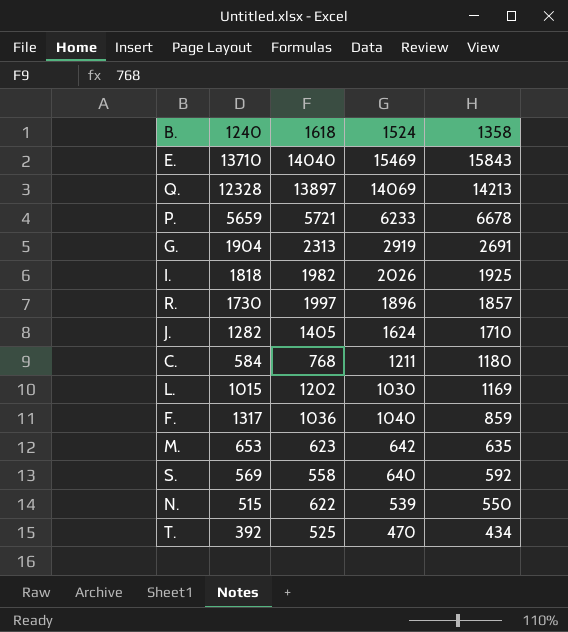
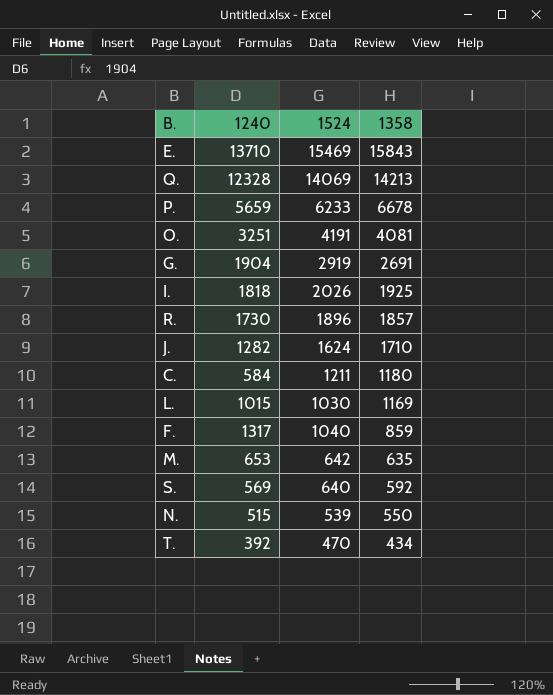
column 1618 | position: 3 -> none
row O.: none -> 3251 | 4191 | 4081

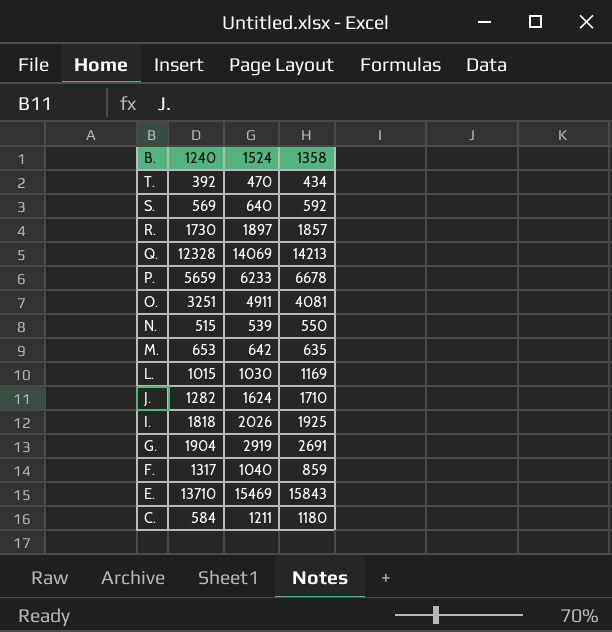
row order: 1358 descending -> B. descending
R. | 1524: 1896 -> 1897
O. | 1524: 4191 -> 4911

